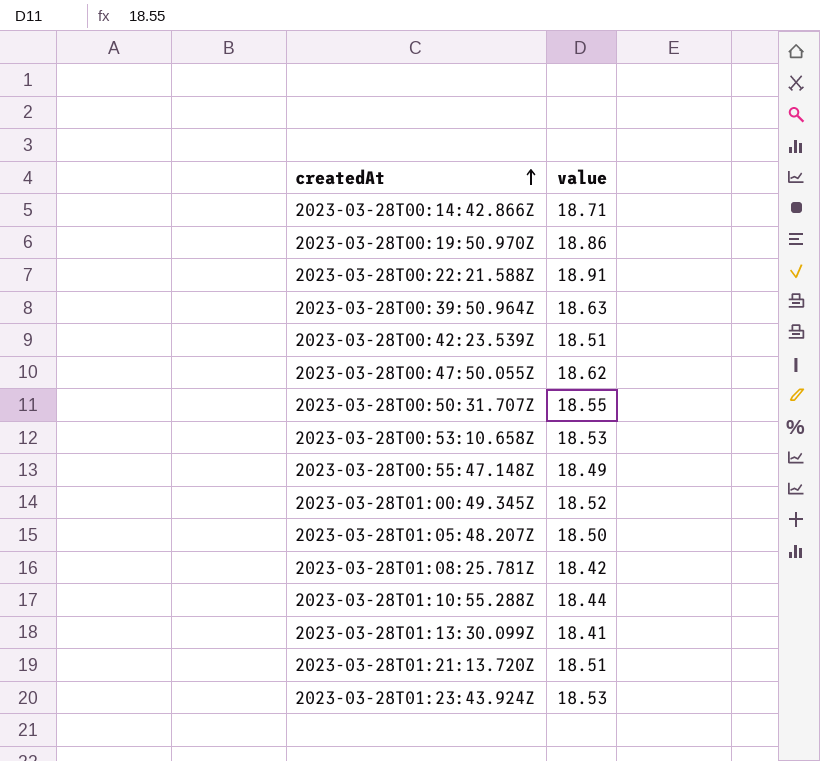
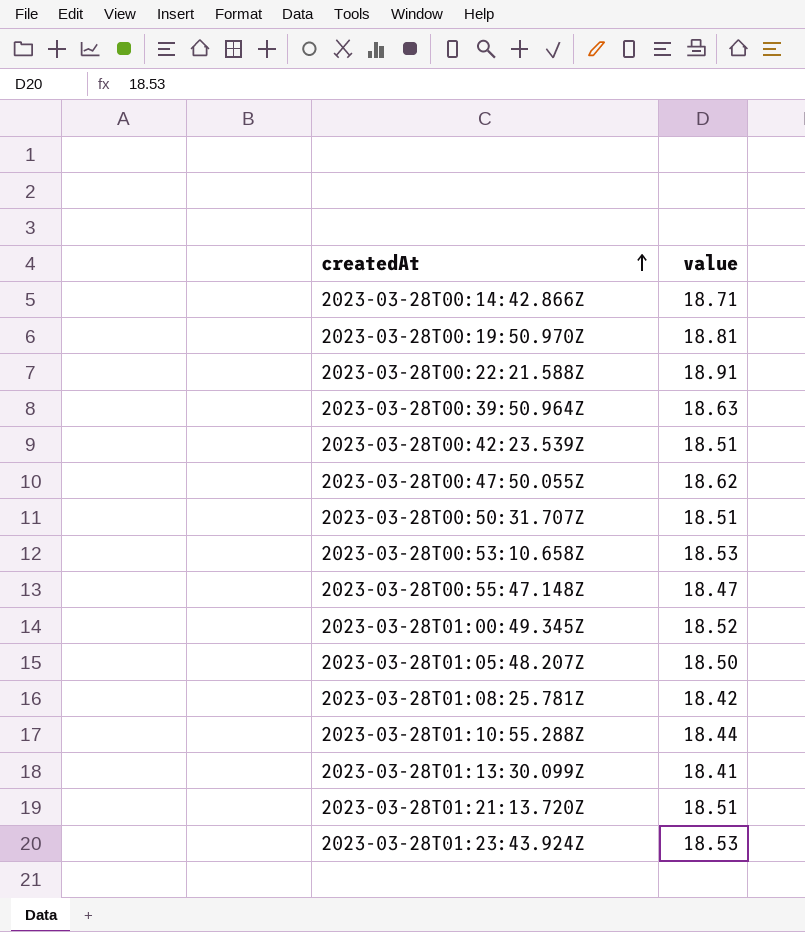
2023-03-28T00:19:50.970Z | value: 18.86 -> 18.81
2023-03-28T00:50:31.707Z | value: 18.55 -> 18.51
2023-03-28T00:55:47.148Z | value: 18.49 -> 18.47

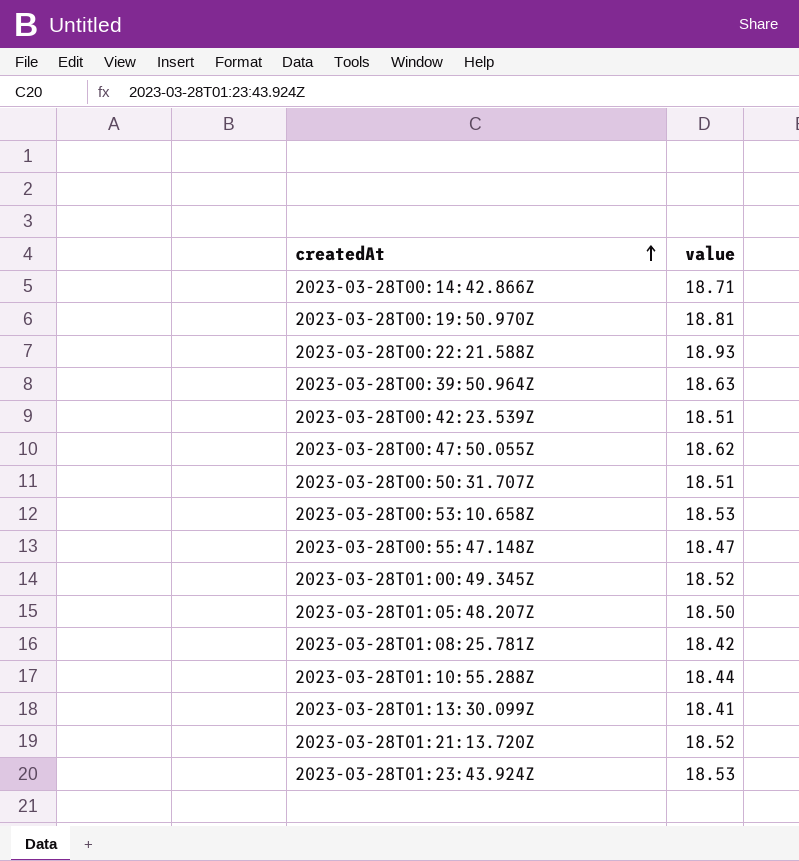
2023-03-28T00:22:21.588Z | value: 18.91 -> 18.93
2023-03-28T01:21:13.720Z | value: 18.51 -> 18.52

